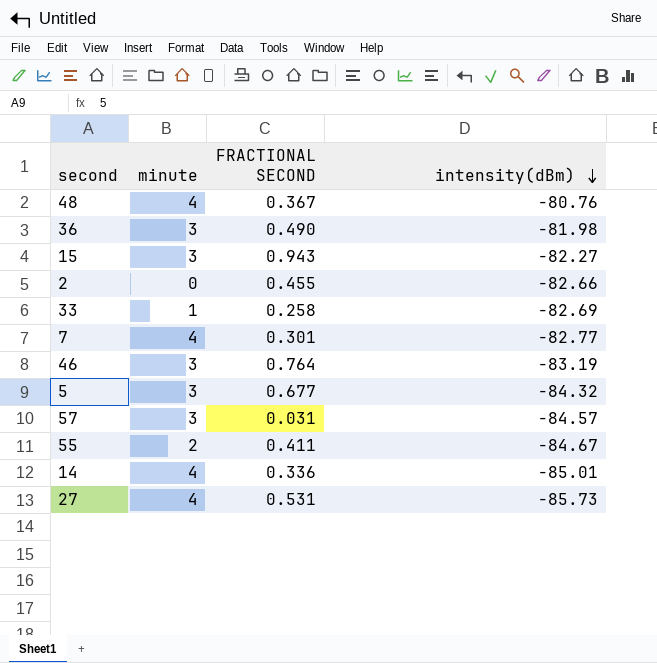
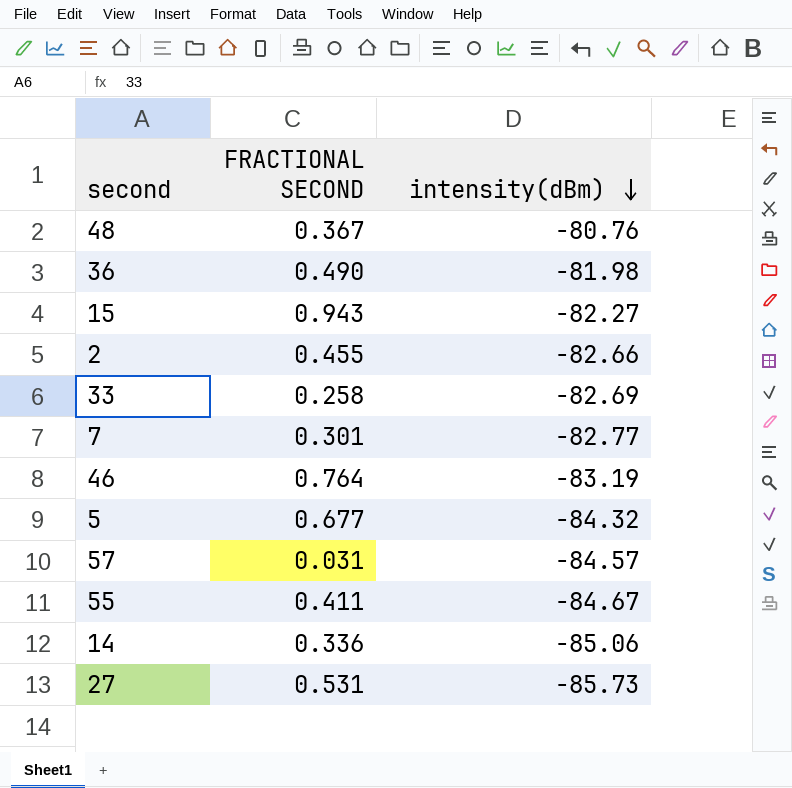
column minute | position: 2 -> none
14 | intensity(dBm): -85.01 -> -85.06

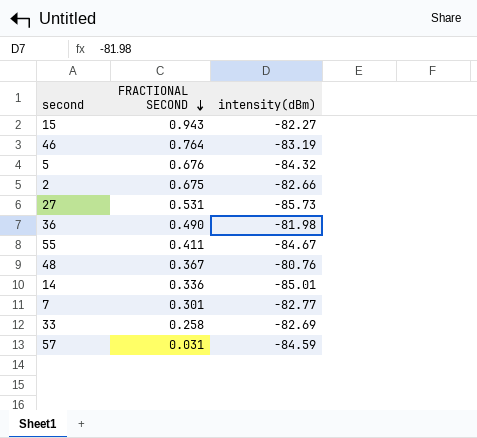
row order: intensity(dBm) descending -> FRACTIONAL SECOND descending
5 | FRACTIONAL SECOND: 0.677 -> 0.676
2 | FRACTIONAL SECOND: 0.455 -> 0.675
14 | intensity(dBm): -85.06 -> -85.01
57 | intensity(dBm): -84.57 -> -84.59

